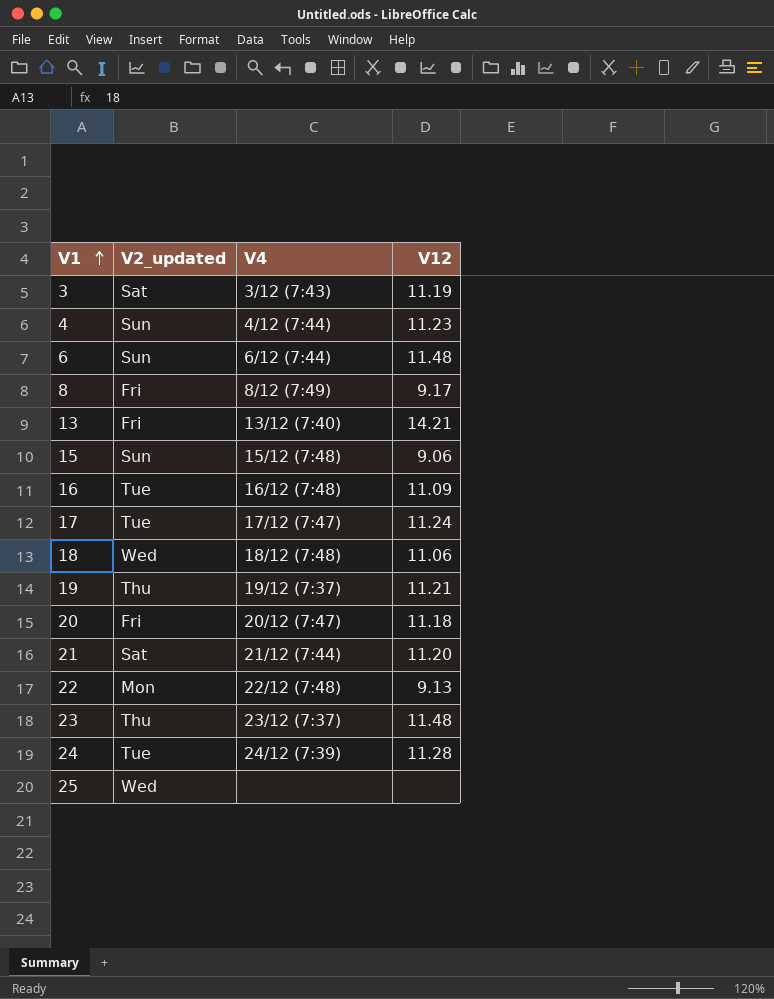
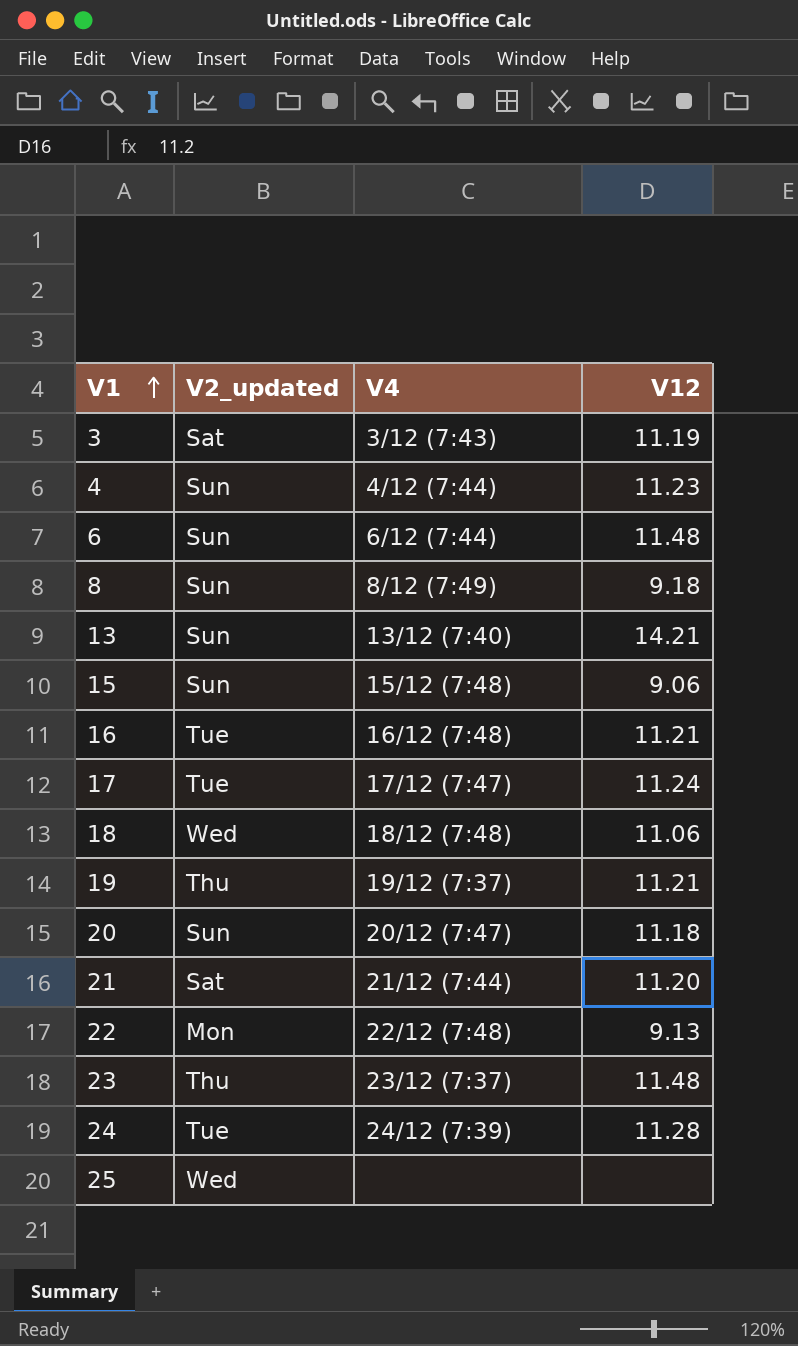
8 | V2_updated: Fri -> Sun
8 | V12: 9.17 -> 9.18
13 | V2_updated: Fri -> Sun
16 | V12: 11.09 -> 11.21
20 | V2_updated: Fri -> Sun

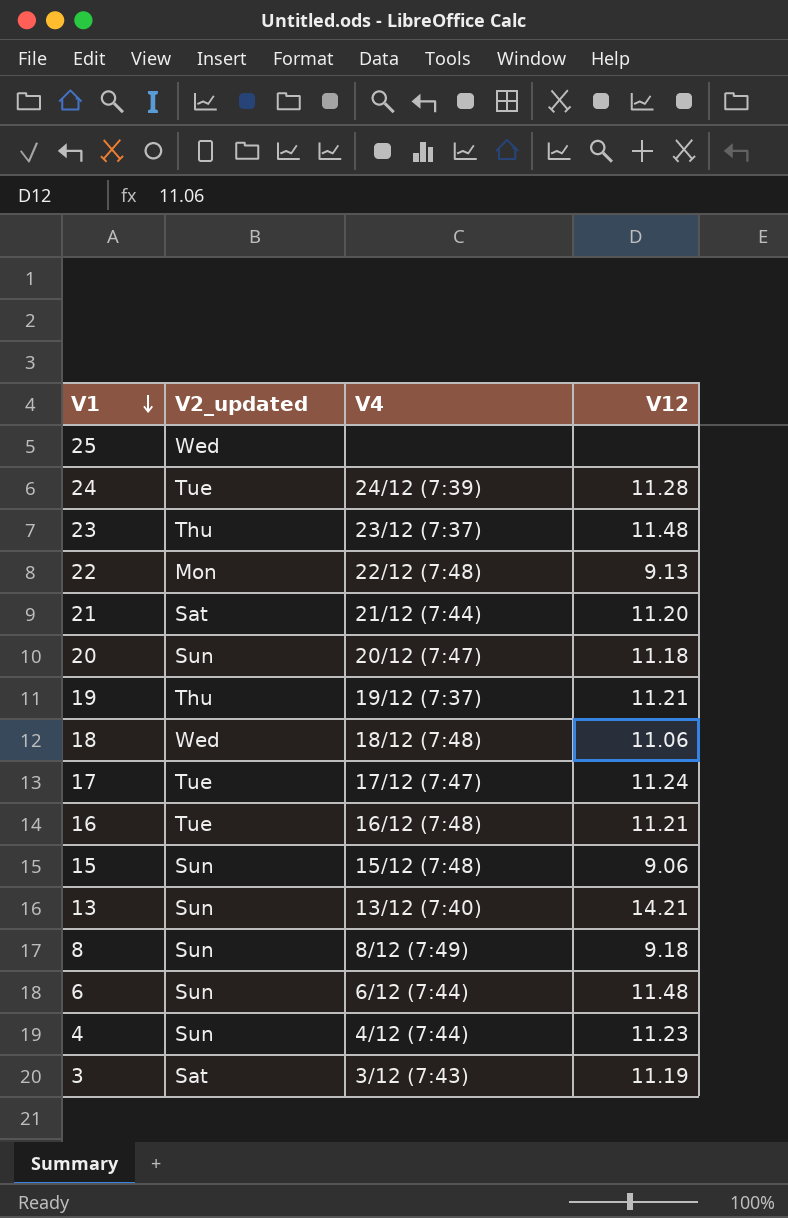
row order: V1 ascending -> V1 descending

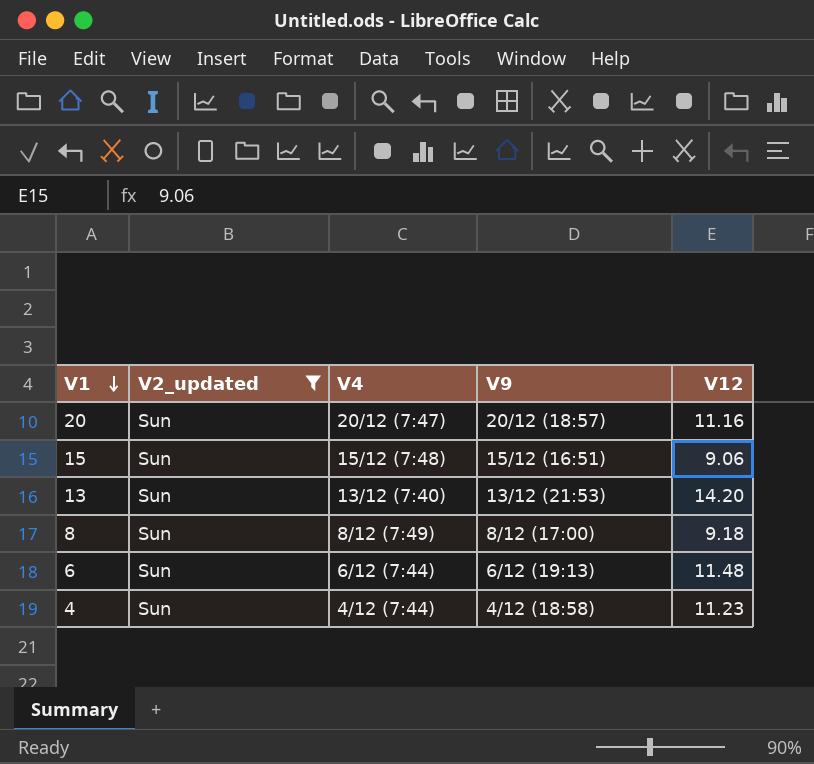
filter: none -> V2_updated = Sun
column V9 | position: none -> 4
20 | V12: 11.18 -> 11.16
13 | V12: 14.21 -> 14.20

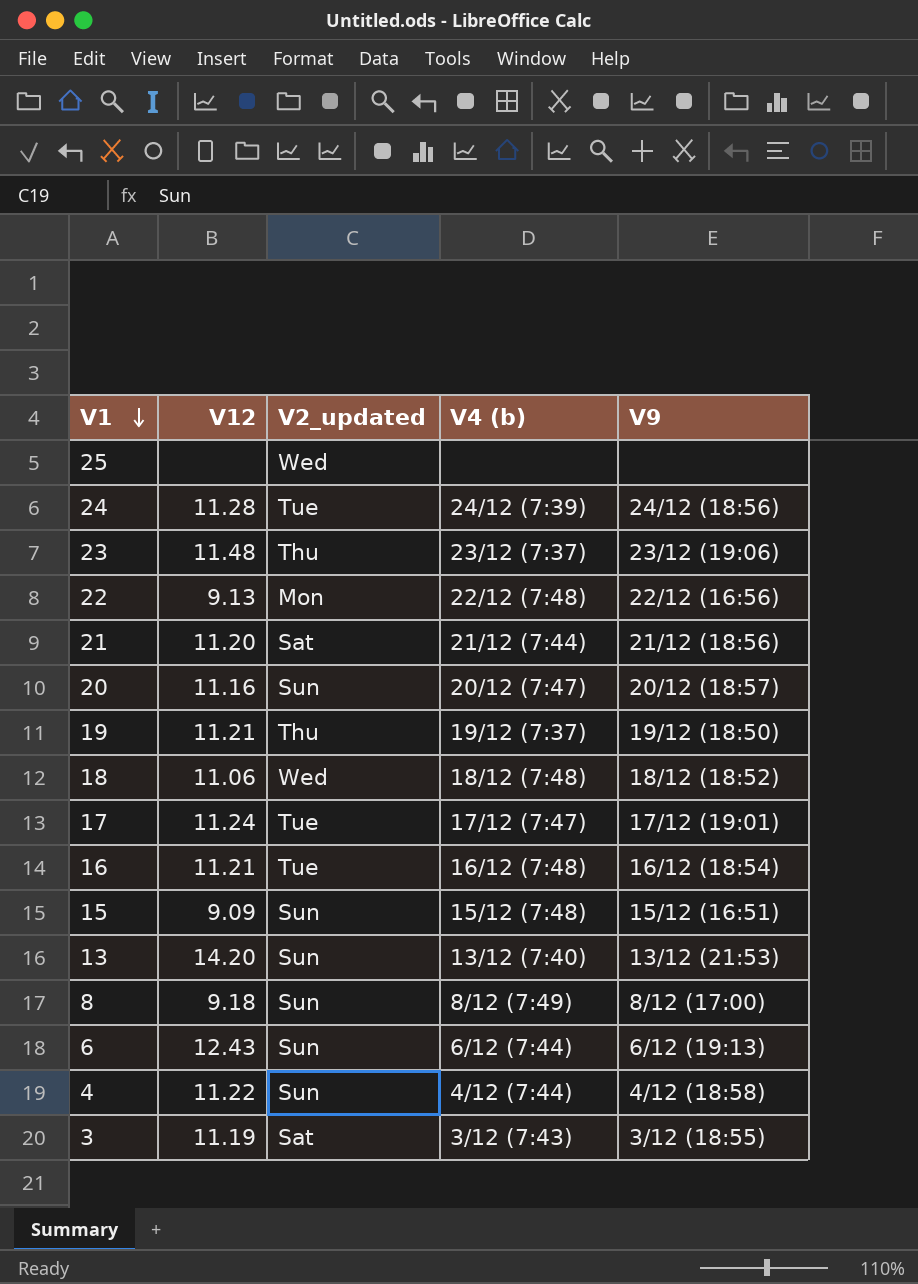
filter: V2_updated = Sun -> none
column V12 | position: 5 -> 2
column name: V4 -> V4 (b)
15 | V12: 9.06 -> 9.09
6 | V12: 11.48 -> 12.43
4 | V12: 11.23 -> 11.22

